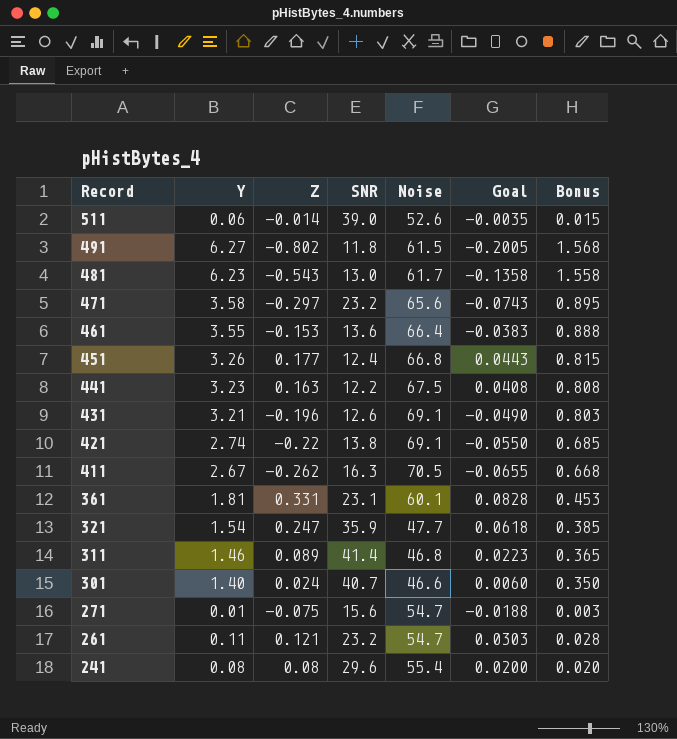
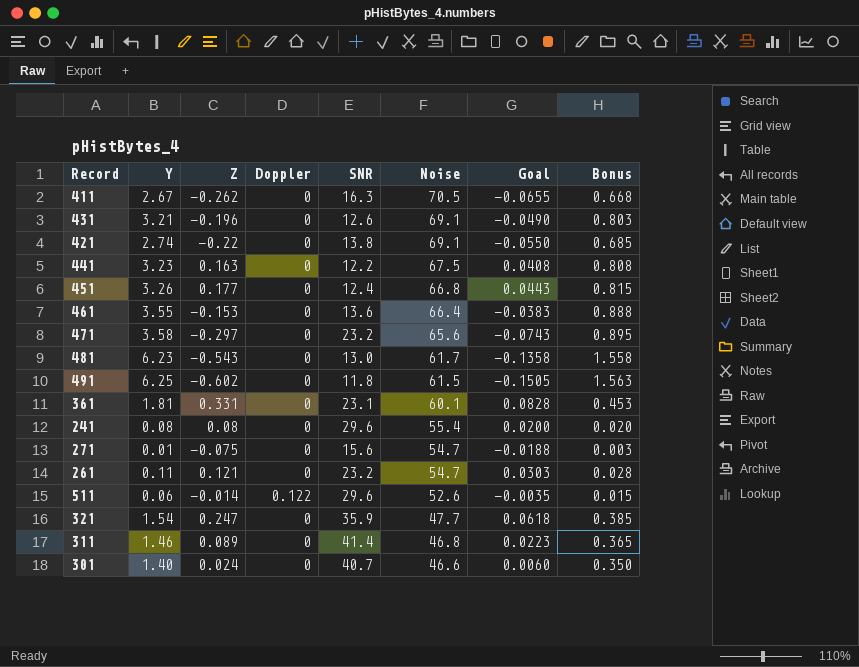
row order: Record descending -> Noise descending
column Doppler | position: none -> 4
491 | Y: 6.27 -> 6.25
491 | Z: -0.802 -> -0.602
491 | Goal: -0.2005 -> -0.1505
491 | Bonus: 1.568 -> 1.563
511 | SNR: 39.0 -> 29.6

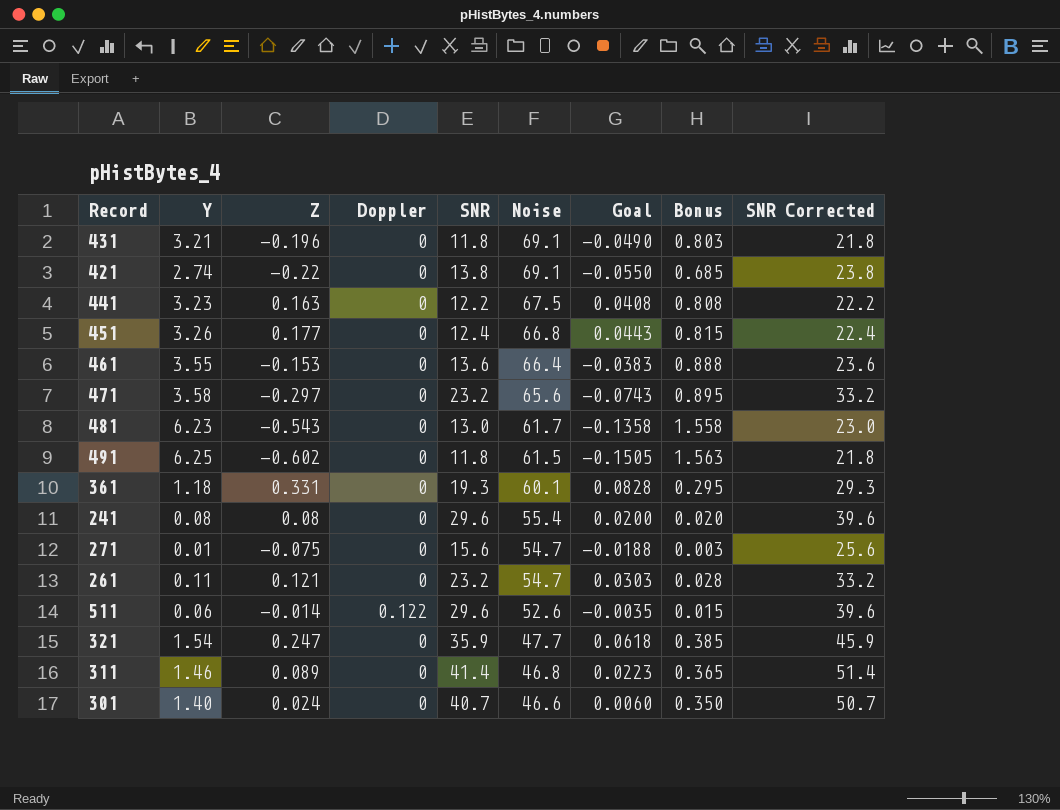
column SNR Corrected | formula: none -> [SNR] + 10
row 411: 2.67 | -0.262 | 0 | 16.3 | 70.5 | -0.0655 | 0.668 -> none
431 | SNR: 12.6 -> 11.8
361 | Y: 1.81 -> 1.18
361 | SNR: 23.1 -> 19.3
361 | Bonus: 0.453 -> 0.295

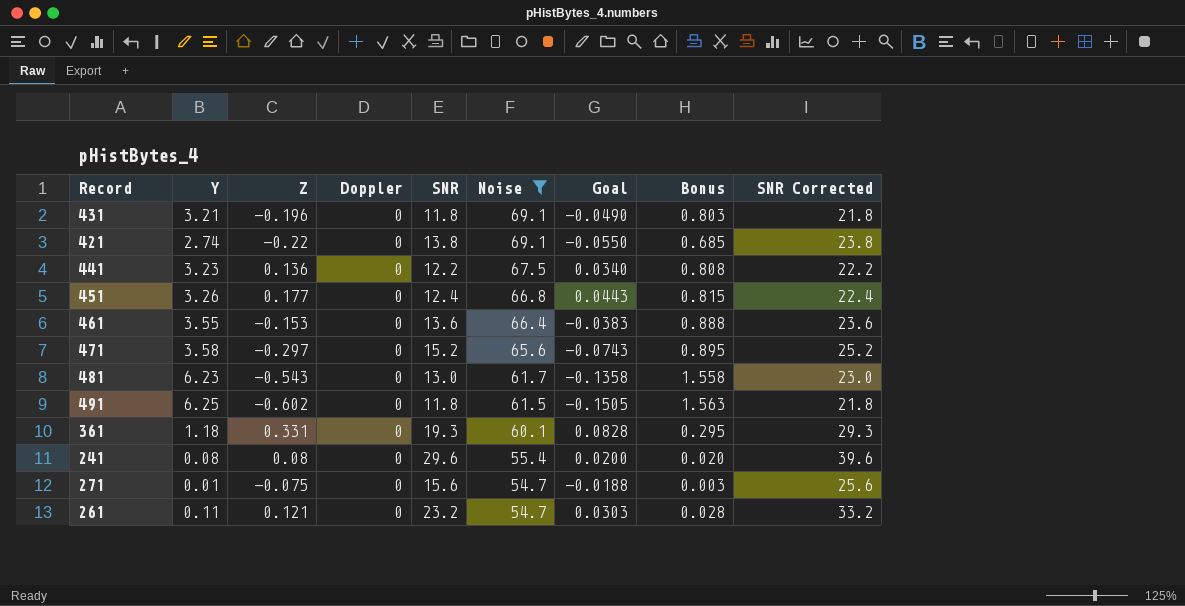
filter: none -> Noise >= 54.7
441 | Z: 0.163 -> 0.136
441 | Goal: 0.0408 -> 0.0340
471 | SNR: 23.2 -> 15.2
471 | SNR Corrected: 33.2 -> 25.2

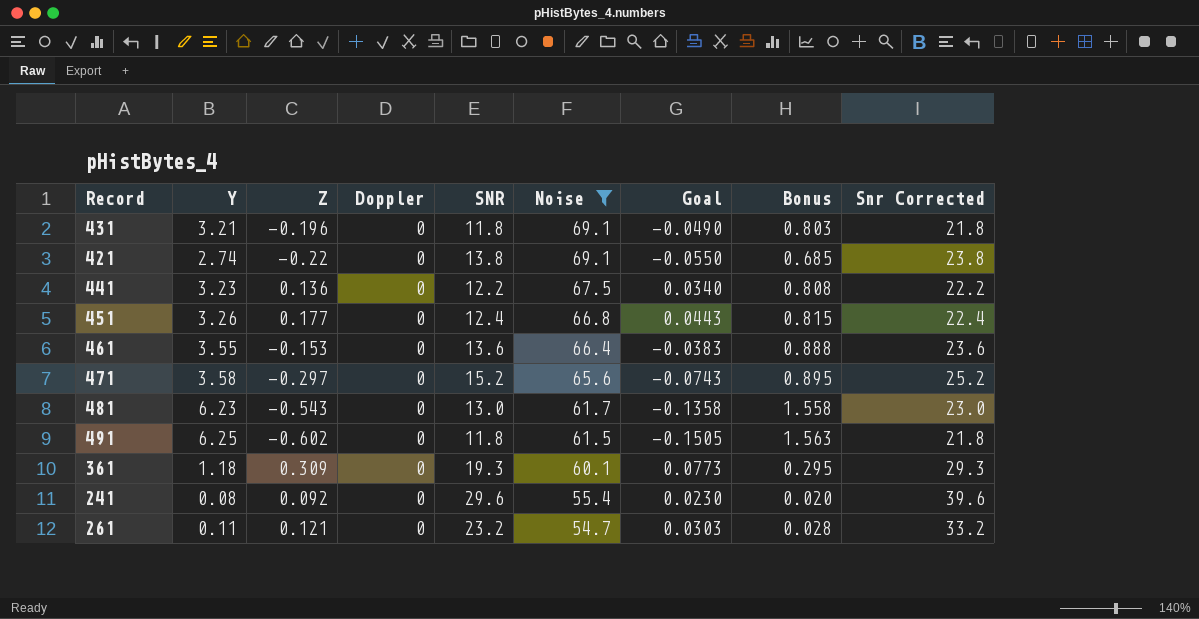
column name: SNR Corrected -> Snr Corrected
row 271: 0.01 | -0.075 | 0 | 15.6 | 54.7 | -0.0188 | 0.003 | 25.6 -> none
361 | Z: 0.331 -> 0.309
361 | Goal: 0.0828 -> 0.0773
241 | Z: 0.08 -> 0.092
241 | Goal: 0.0200 -> 0.0230

